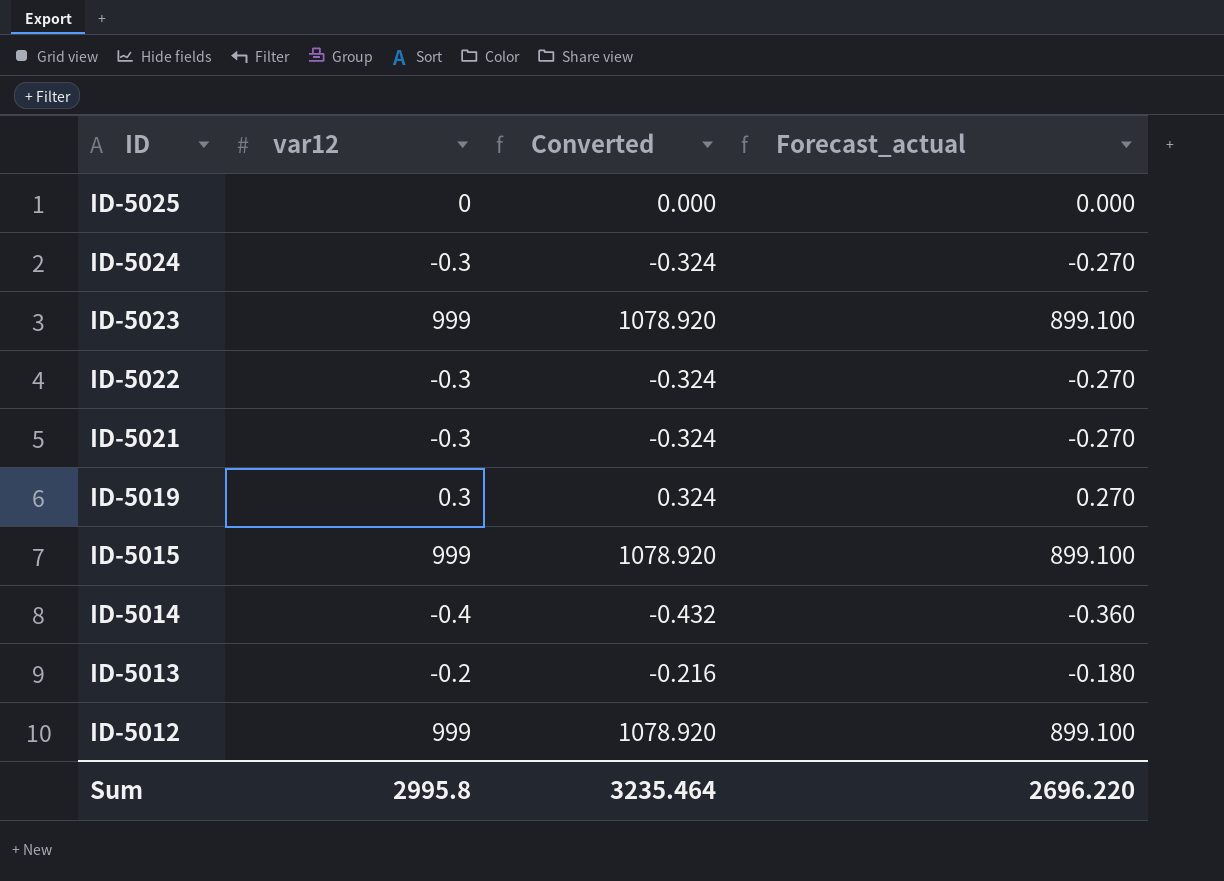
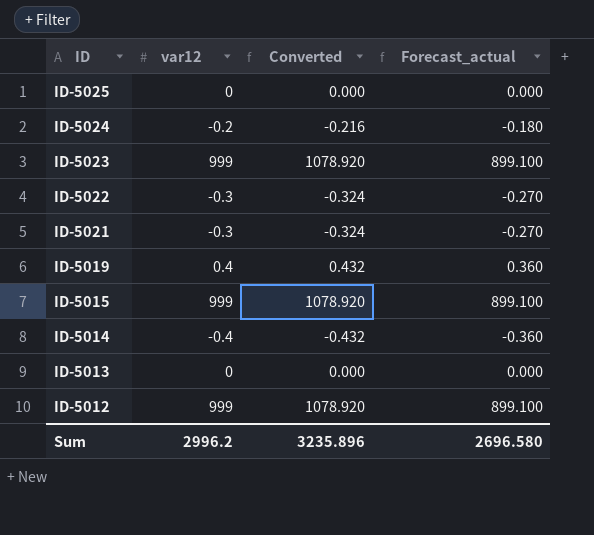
ID-5024 | var12: -0.3 -> -0.2
ID-5024 | Converted: -0.324 -> -0.216
ID-5024 | Forecast_actual: -0.270 -> -0.180
ID-5019 | var12: 0.3 -> 0.4
ID-5019 | Converted: 0.324 -> 0.432
ID-5019 | Forecast_actual: 0.270 -> 0.360
ID-5013 | var12: -0.2 -> 0
ID-5013 | Converted: -0.216 -> 0.000
ID-5013 | Forecast_actual: -0.180 -> 0.000
Sum | var12: 2995.8 -> 2996.2
Sum | Converted: 3235.464 -> 3235.896
Sum | Forecast_actual: 2696.220 -> 2696.580

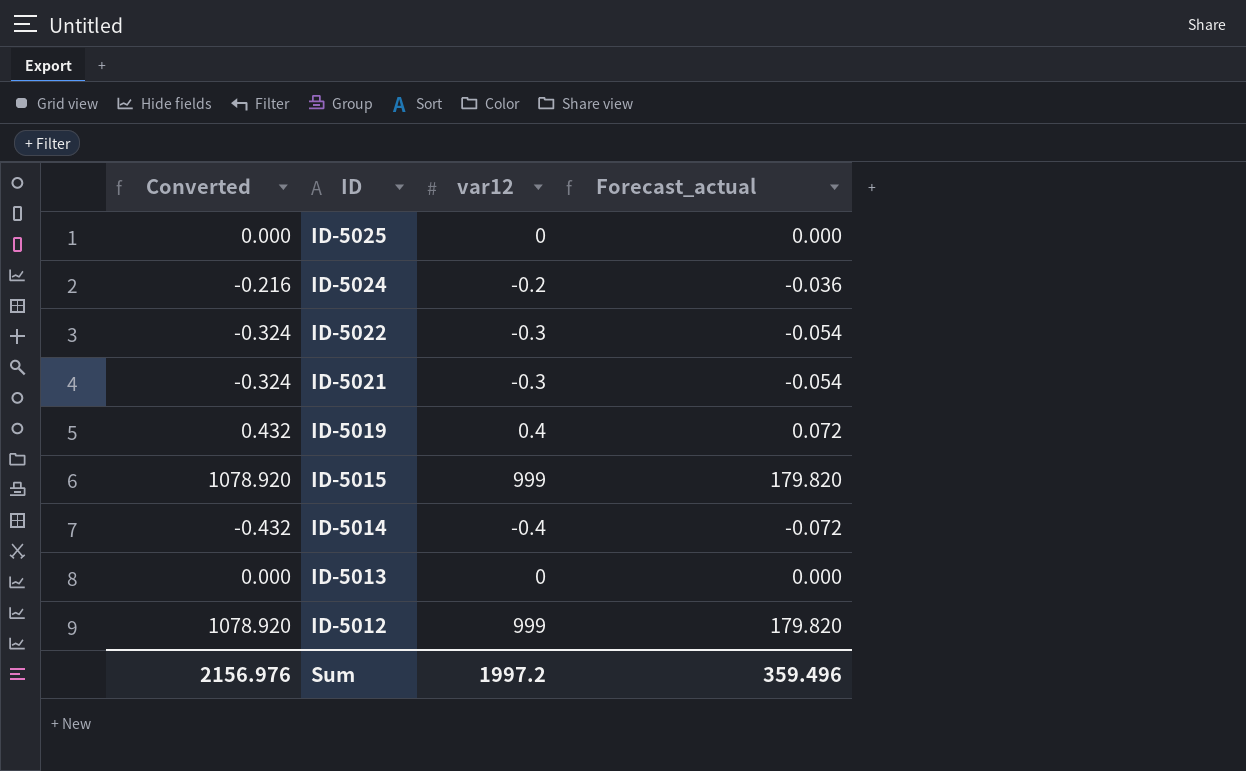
column Converted | position: 3 -> 1
column Forecast_actual | formula: [var12] * 0.9 -> [var12] * 0.18
row ID-5023: 999 | 1078.920 | 899.100 -> none
Sum | Converted: 3235.896 -> 2156.976
Sum | var12: 2996.2 -> 1997.2
Sum | Forecast_actual: 2696.580 -> 359.496

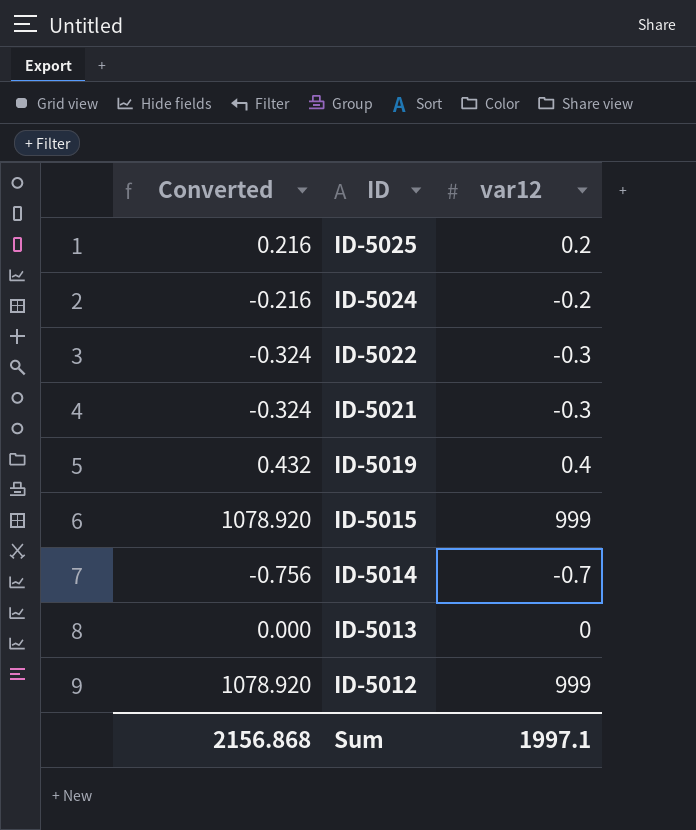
column Forecast_actual | formula: [var12] * 0.18 -> none
ID-5025 | Converted: 0.000 -> 0.216
ID-5025 | var12: 0 -> 0.2
ID-5014 | Converted: -0.432 -> -0.756
ID-5014 | var12: -0.4 -> -0.7
Sum | Converted: 2156.976 -> 2156.868
Sum | var12: 1997.2 -> 1997.1

